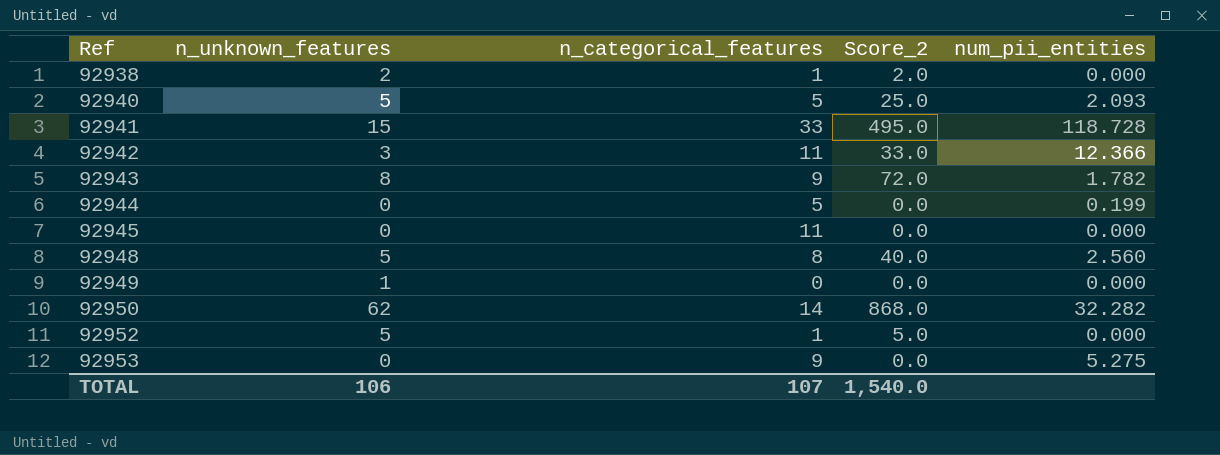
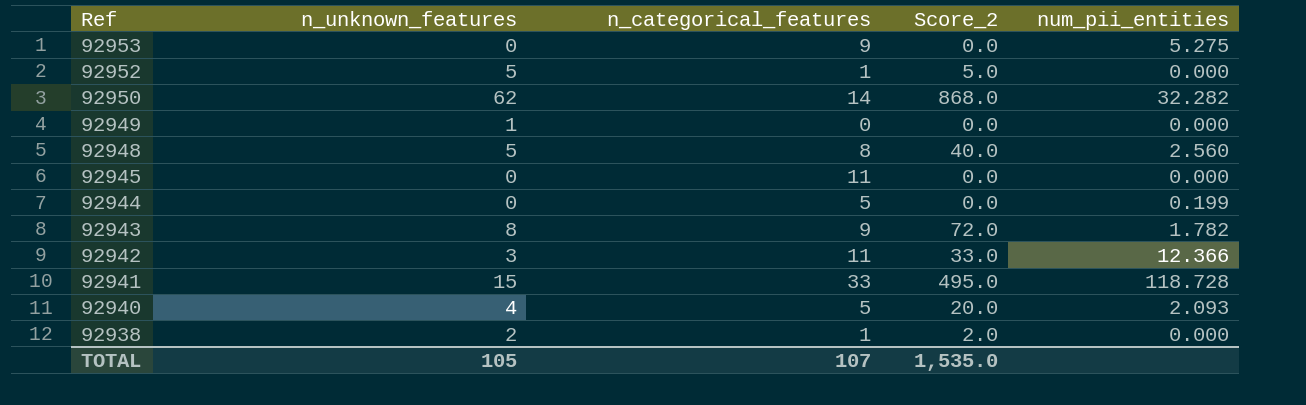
row order: Ref ascending -> Ref descending
92940 | n_unknown_features: 5 -> 4
92940 | Score_2: 25.0 -> 20.0
TOTAL | n_unknown_features: 106 -> 105
TOTAL | Score_2: 1,540.0 -> 1,535.0

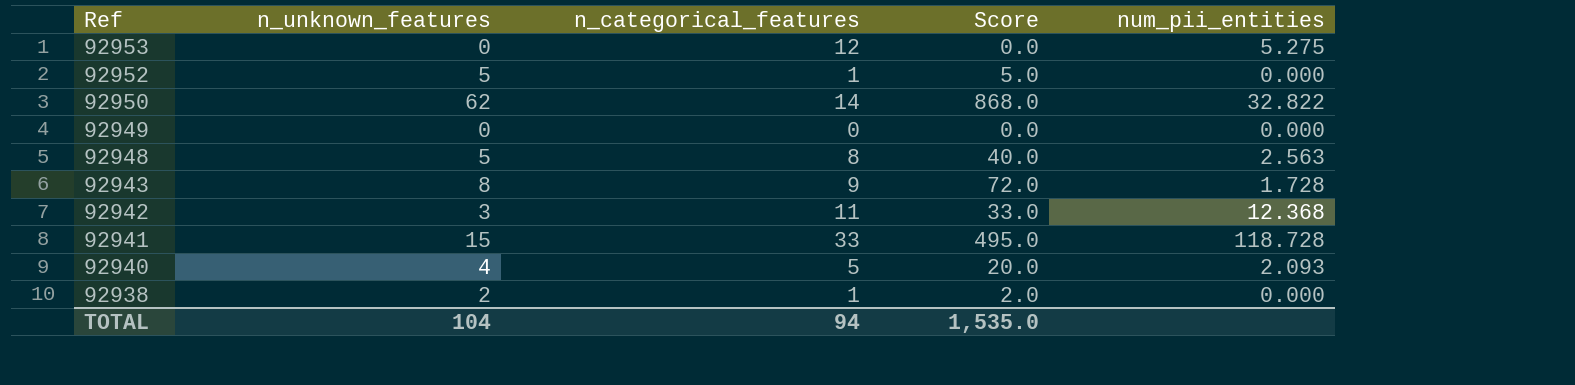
column name: Score_2 -> Score
row 92945: 0 | 11 | 0.0 | 0.000 -> none
row 92944: 0 | 5 | 0.0 | 0.199 -> none
92953 | n_categorical_features: 9 -> 12
92950 | num_pii_entities: 32.282 -> 32.822
92949 | n_unknown_features: 1 -> 0
92948 | num_pii_entities: 2.560 -> 2.563
92943 | num_pii_entities: 1.782 -> 1.728
92942 | num_pii_entities: 12.366 -> 12.368
TOTAL | n_unknown_features: 105 -> 104
TOTAL | n_categorical_features: 107 -> 94

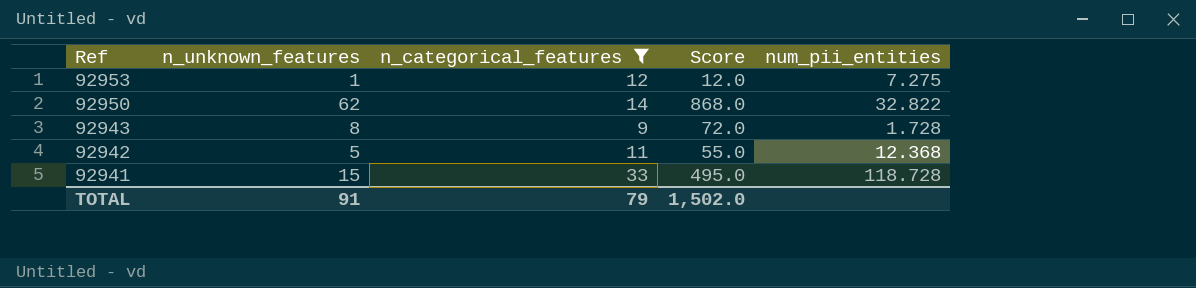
filter: none -> n_categorical_features >= 9
92953 | n_unknown_features: 0 -> 1
92953 | Score: 0.0 -> 12.0
92953 | num_pii_entities: 5.275 -> 7.275
92942 | n_unknown_features: 3 -> 5
92942 | Score: 33.0 -> 55.0
TOTAL | n_unknown_features: 104 -> 91
TOTAL | n_categorical_features: 94 -> 79
TOTAL | Score: 1,535.0 -> 1,502.0

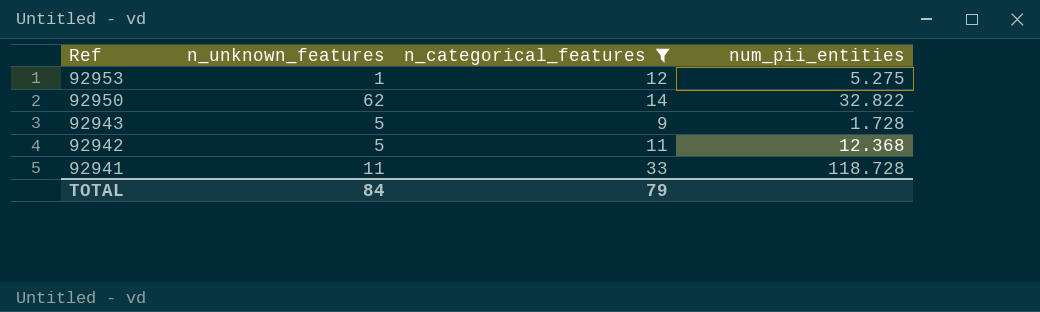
column Score | formula: [n_unknown_features] * [n_categorical_features] -> none
92953 | num_pii_entities: 7.275 -> 5.275
92943 | n_unknown_features: 8 -> 5
92941 | n_unknown_features: 15 -> 11
TOTAL | n_unknown_features: 91 -> 84

